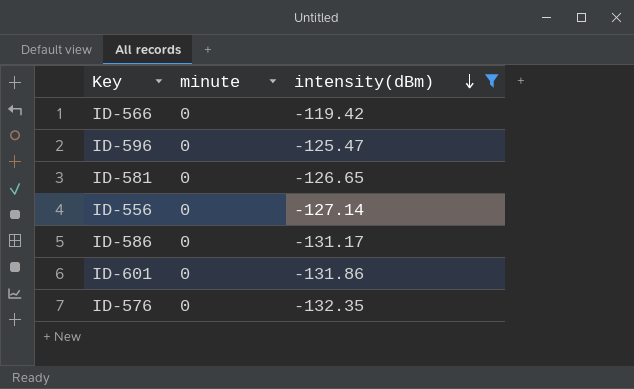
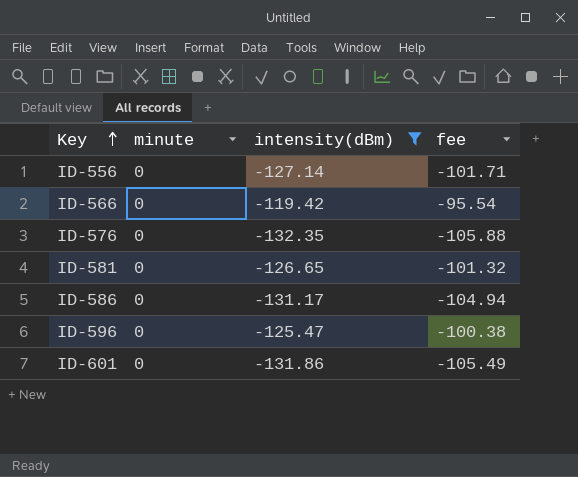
row order: intensity(dBm) descending -> Key ascending
column fee | formula: none -> [intensity(dBm)] * 0.8

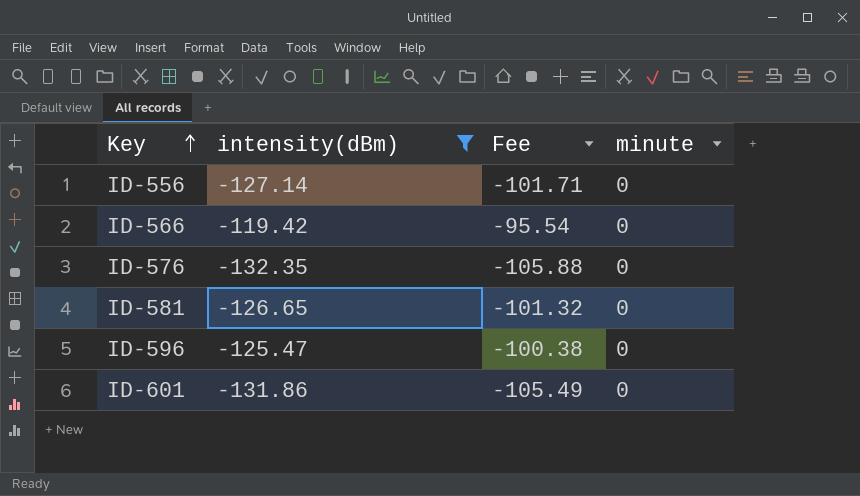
column name: fee -> Fee
column minute | position: 2 -> 4
row ID-586: 0 | -131.17 | -104.94 -> none

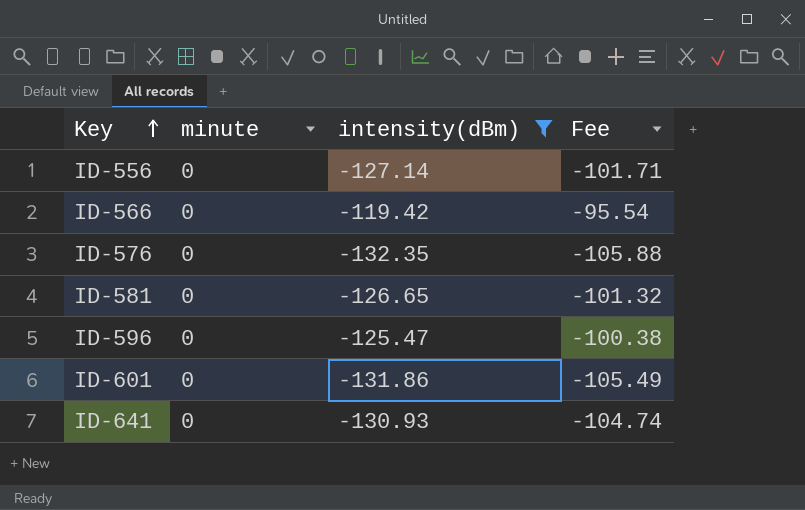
column minute | position: 4 -> 2
row ID-641: none -> 0 | -130.93 | -104.74

